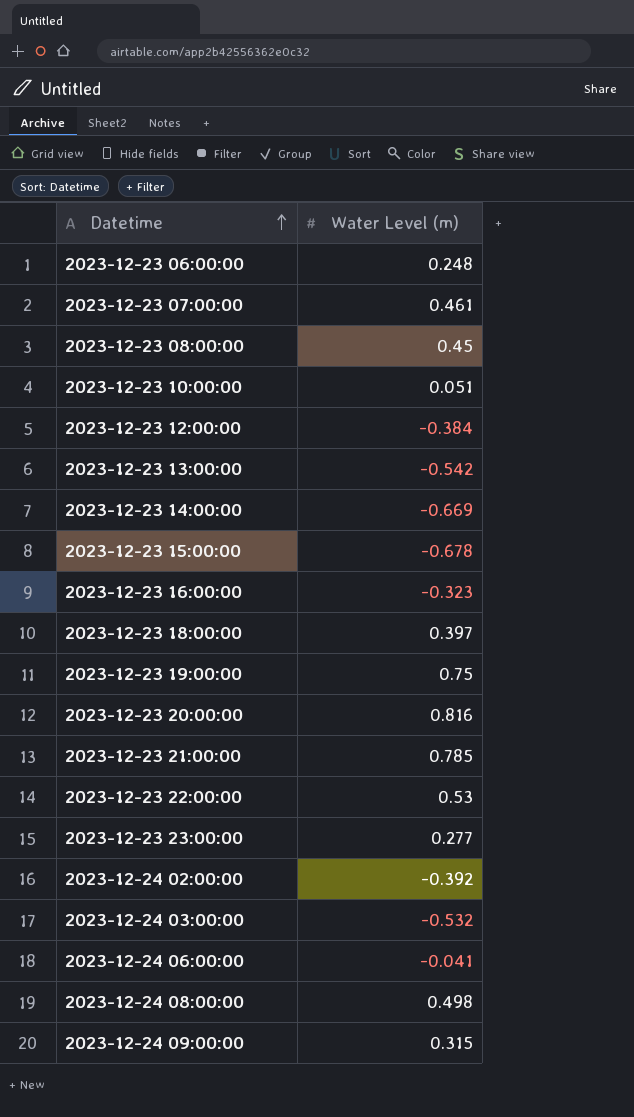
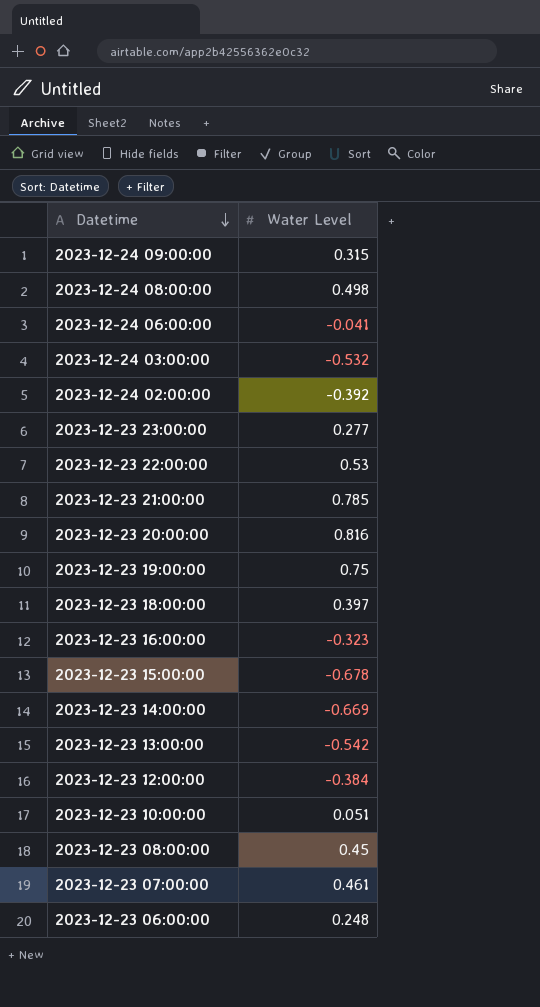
row order: Datetime ascending -> Datetime descending
column name: Water Level (m) -> Water Level

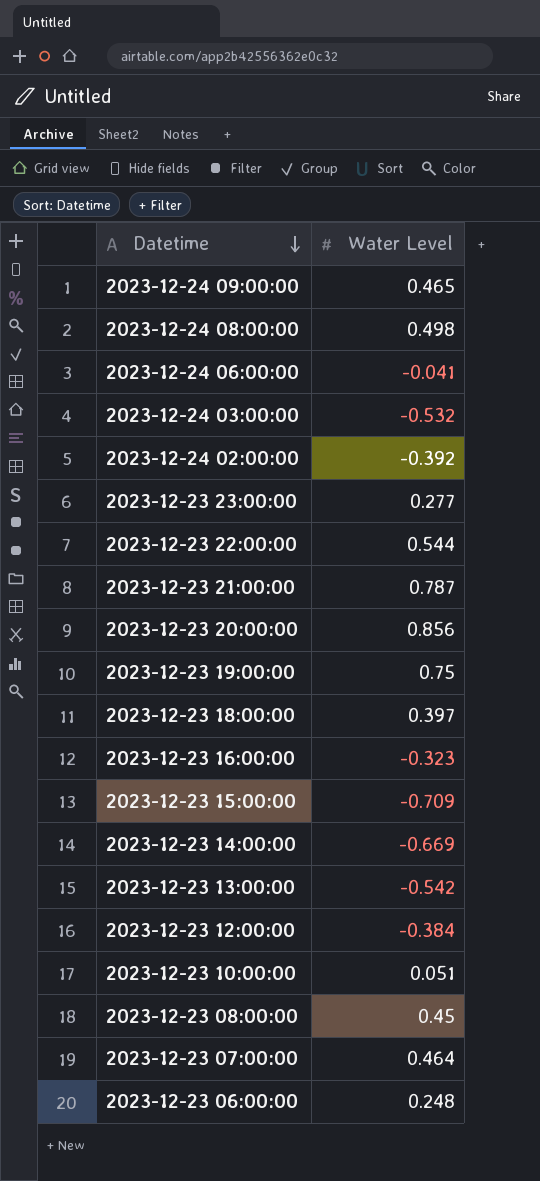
2023-12-24 09:00:00 | Water Level: 0.315 -> 0.465
2023-12-23 22:00:00 | Water Level: 0.53 -> 0.544
2023-12-23 21:00:00 | Water Level: 0.785 -> 0.787
2023-12-23 20:00:00 | Water Level: 0.816 -> 0.856
2023-12-23 15:00:00 | Water Level: -0.678 -> -0.709
2023-12-23 07:00:00 | Water Level: 0.461 -> 0.464

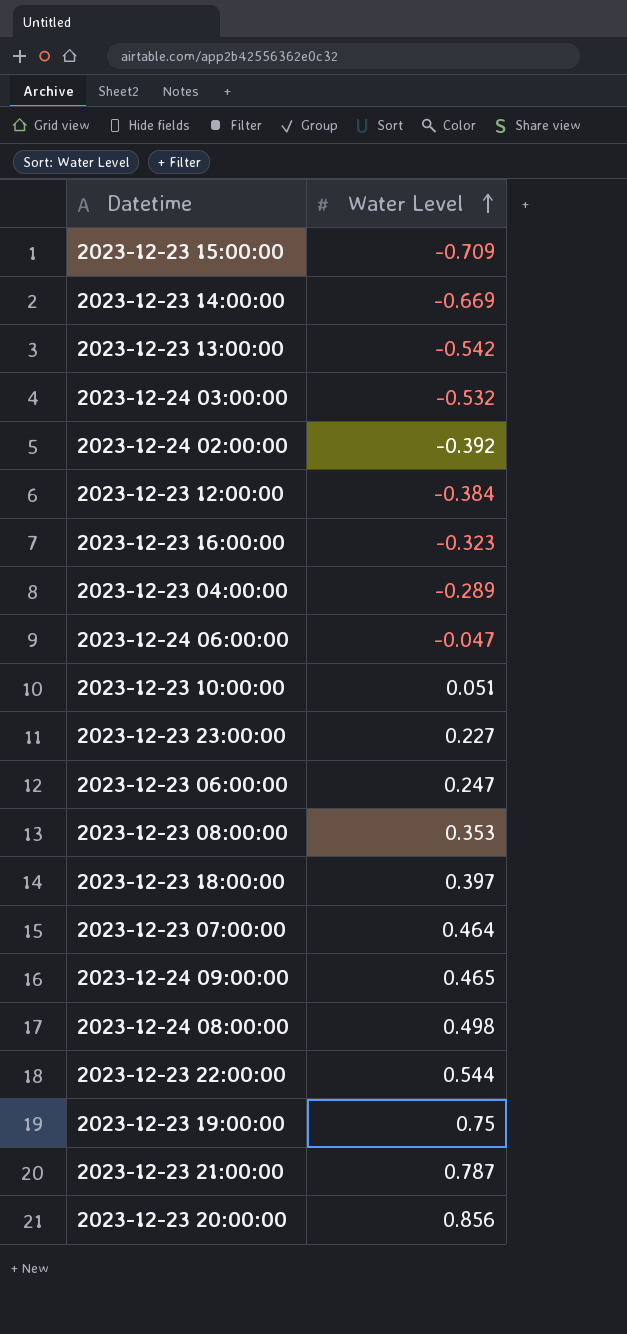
row order: Datetime descending -> Water Level ascending
row 2023-12-23 04:00:00: none -> -0.289
2023-12-24 06:00:00 | Water Level: -0.041 -> -0.047
2023-12-23 23:00:00 | Water Level: 0.277 -> 0.227
2023-12-23 06:00:00 | Water Level: 0.248 -> 0.247
2023-12-23 08:00:00 | Water Level: 0.45 -> 0.353

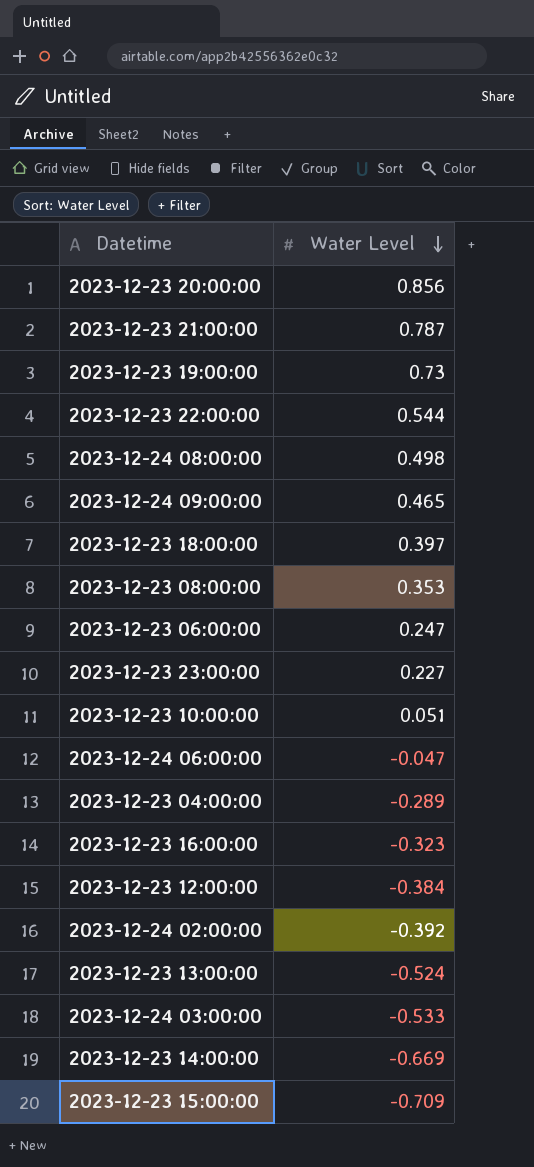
row order: Water Level ascending -> Water Level descending
row 2023-12-23 07:00:00: 0.464 -> none
2023-12-23 19:00:00 | Water Level: 0.75 -> 0.73
2023-12-23 13:00:00 | Water Level: -0.542 -> -0.524
2023-12-24 03:00:00 | Water Level: -0.532 -> -0.533

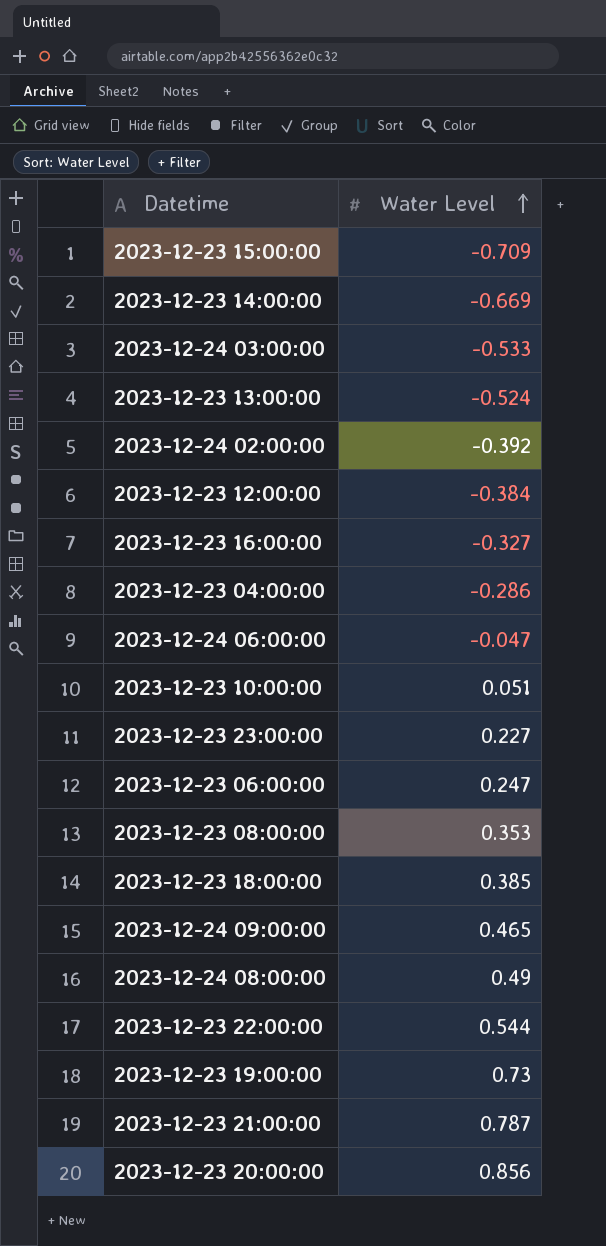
row order: Water Level descending -> Water Level ascending
2023-12-23 16:00:00 | Water Level: -0.323 -> -0.327
2023-12-23 04:00:00 | Water Level: -0.289 -> -0.286
2023-12-23 18:00:00 | Water Level: 0.397 -> 0.385
2023-12-24 08:00:00 | Water Level: 0.498 -> 0.49

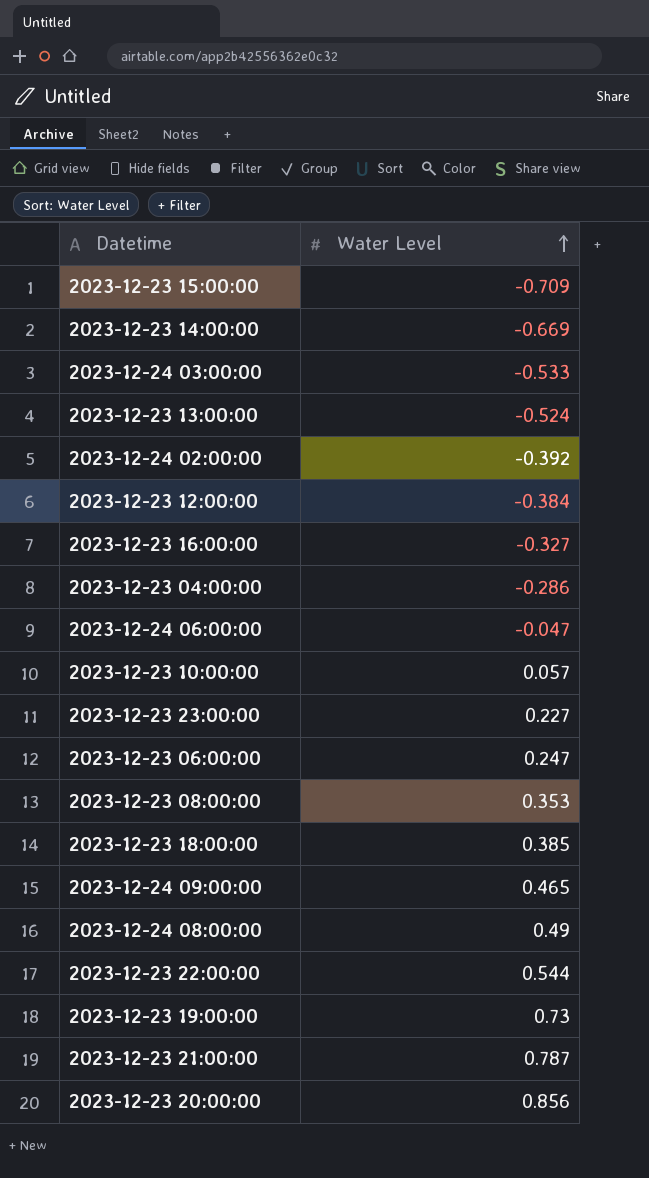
2023-12-23 10:00:00 | Water Level: 0.051 -> 0.057

